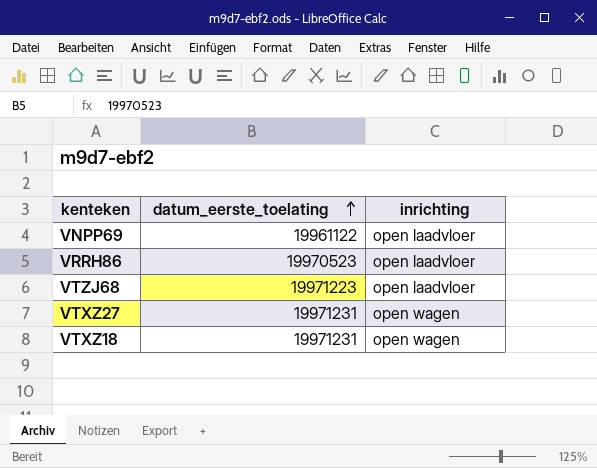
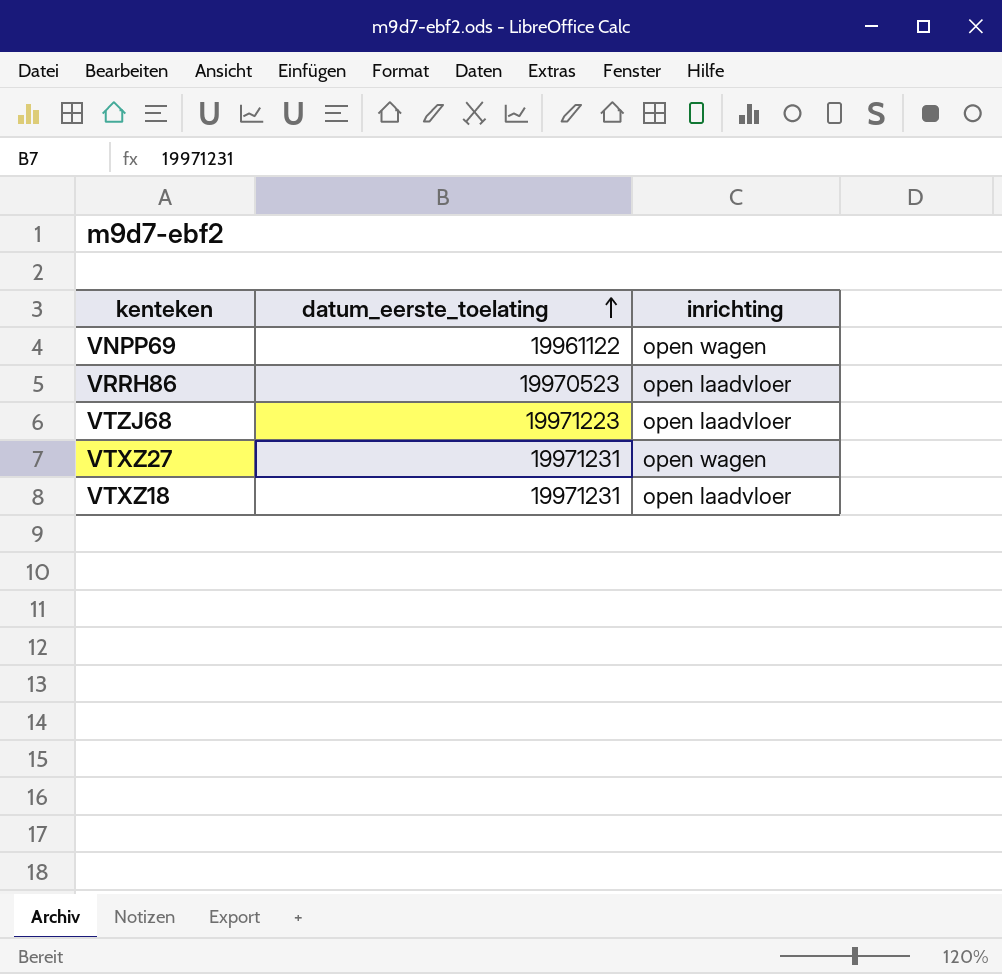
VNPP69 | inrichting: open laadvloer -> open wagen
VTXZ18 | inrichting: open wagen -> open laadvloer

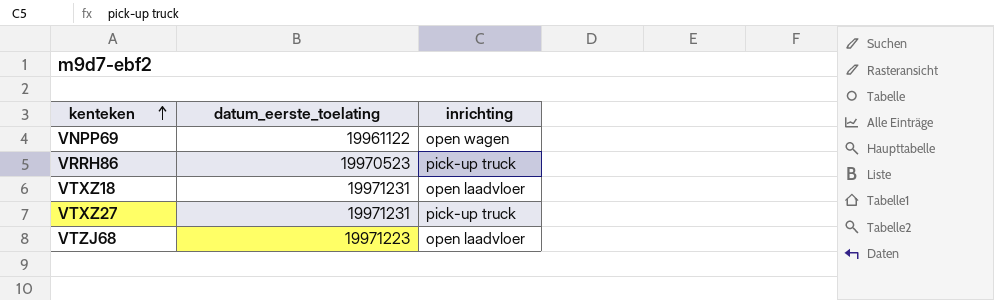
row order: datum_eerste_toelating ascending -> kenteken ascending
VRRH86 | inrichting: open laadvloer -> pick-up truck
VTXZ27 | inrichting: open wagen -> pick-up truck

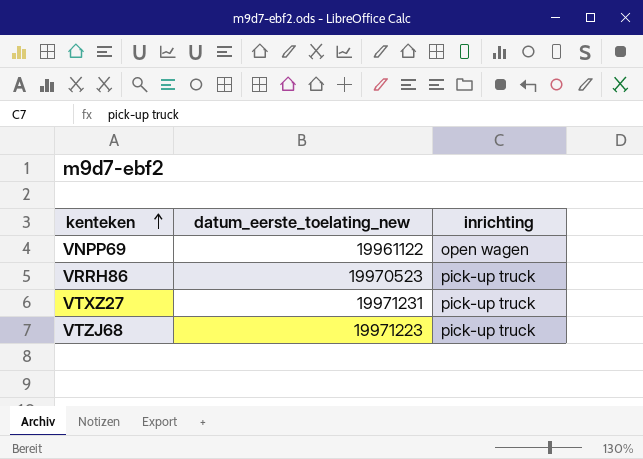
column name: datum_eerste_toelating -> datum_eerste_toelating_new
row VTXZ18: 19971231 | open laadvloer -> none
VTZJ68 | inrichting: open laadvloer -> pick-up truck

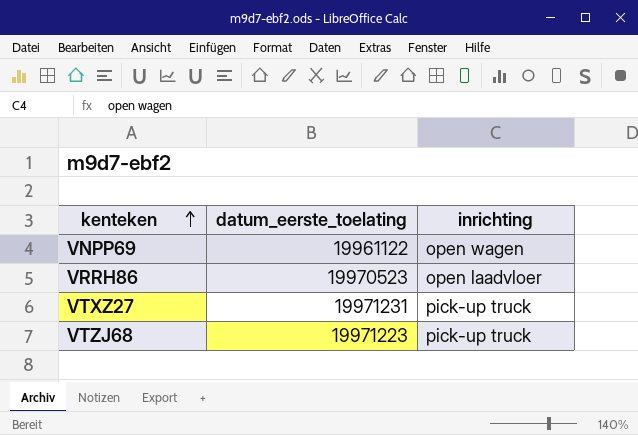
column name: datum_eerste_toelating_new -> datum_eerste_toelating
VRRH86 | inrichting: pick-up truck -> open laadvloer

